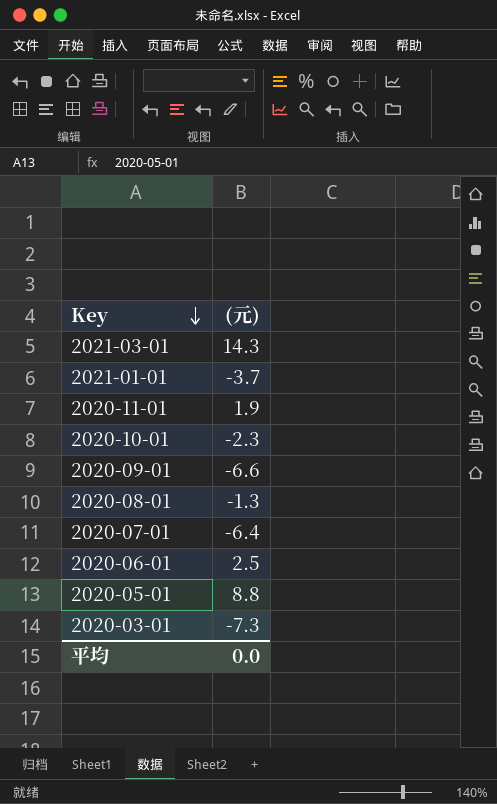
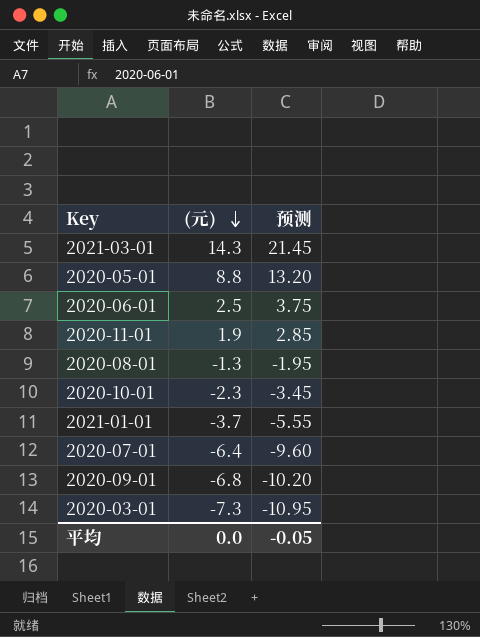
row order: Key descending -> (元) descending
column 预测 | formula: none -> [(元)] * 1.5
2020-09-01 | (元): -6.6 -> -6.8

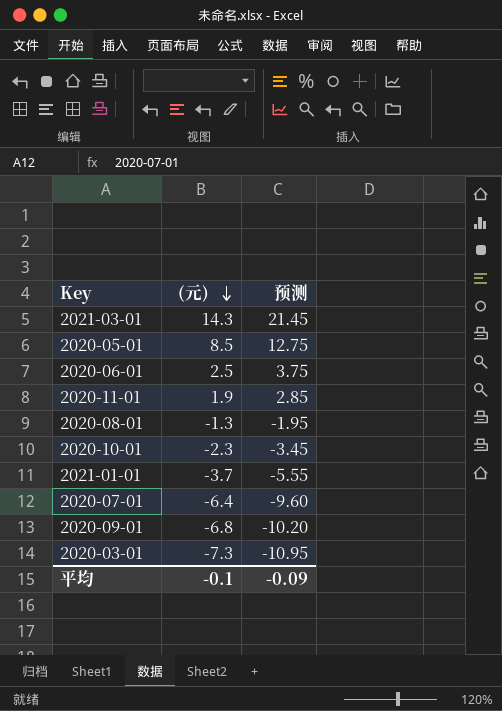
2020-05-01 | (元): 8.8 -> 8.5
2020-05-01 | 预测: 13.20 -> 12.75
平均 | (元): 0.0 -> -0.1
平均 | 预测: -0.05 -> -0.09

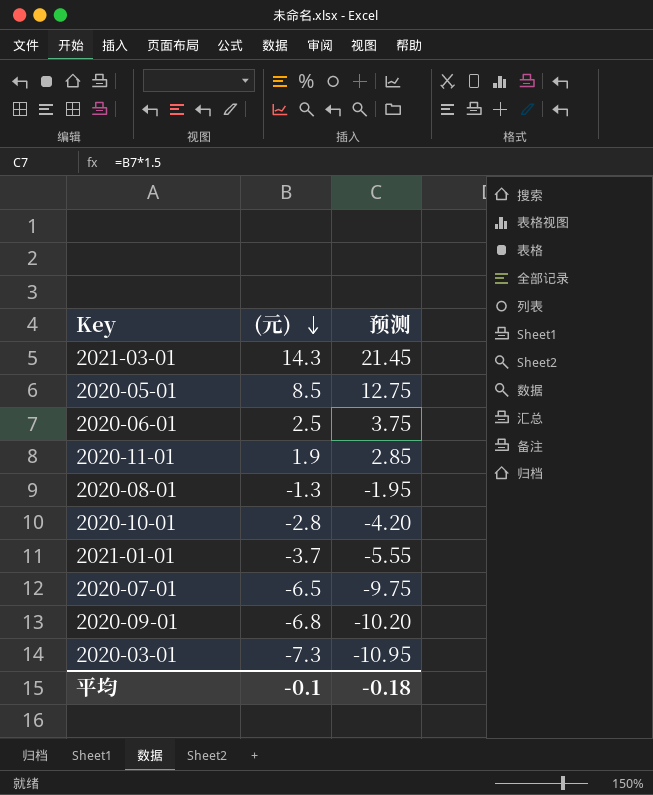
2020-10-01 | (元): -2.3 -> -2.8
2020-10-01 | 预测: -3.45 -> -4.20
2020-07-01 | (元): -6.4 -> -6.5
2020-07-01 | 预测: -9.60 -> -9.75
平均 | 预测: -0.09 -> -0.18

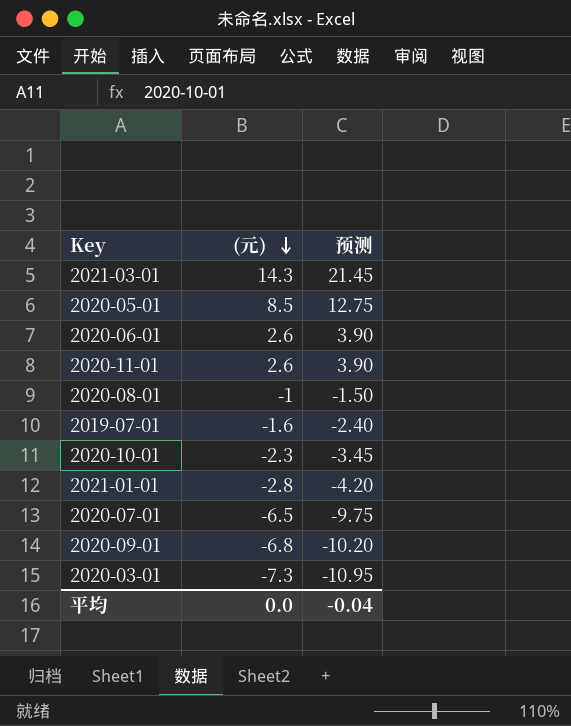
2020-06-01 | (元): 2.5 -> 2.6
2020-06-01 | 预测: 3.75 -> 3.90
2020-11-01 | (元): 1.9 -> 2.6
2020-11-01 | 预测: 2.85 -> 3.90
2020-08-01 | (元): -1.3 -> -1
2020-08-01 | 预测: -1.95 -> -1.50
row 2019-07-01: none -> -1.6 | -2.40
2020-10-01 | (元): -2.8 -> -2.3
2020-10-01 | 预测: -4.20 -> -3.45
2021-01-01 | (元): -3.7 -> -2.8
2021-01-01 | 预测: -5.55 -> -4.20
平均 | (元): -0.1 -> 0.0
平均 | 预测: -0.18 -> -0.04

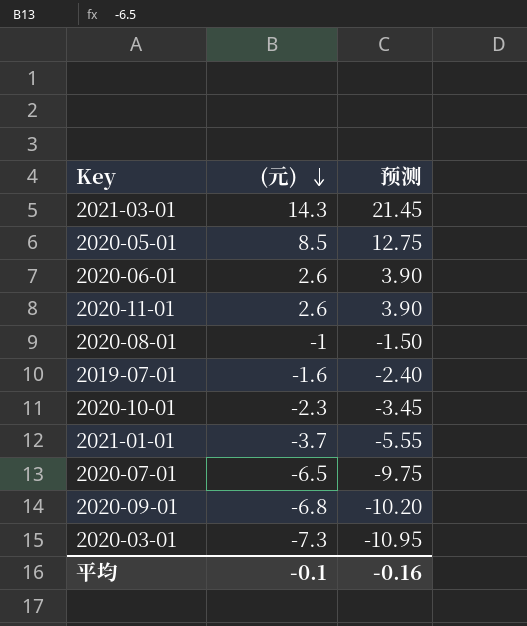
2021-01-01 | (元): -2.8 -> -3.7
2021-01-01 | 预测: -4.20 -> -5.55
平均 | (元): 0.0 -> -0.1
平均 | 预测: -0.04 -> -0.16

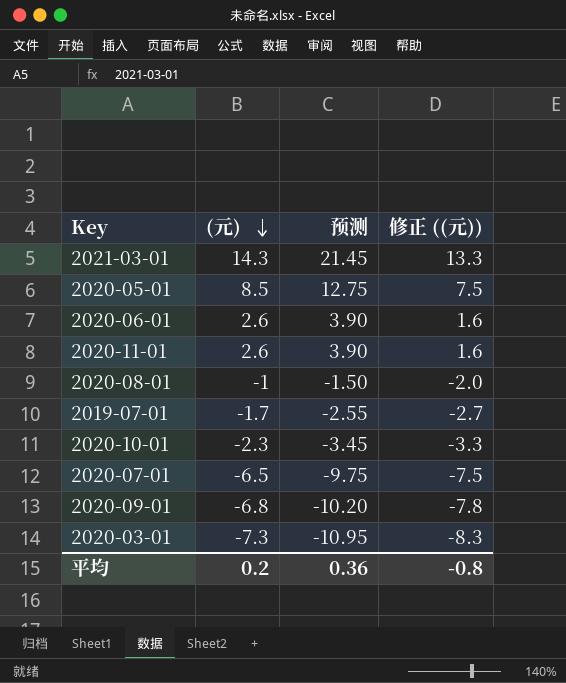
column 修正 ((元)) | formula: none -> [(元)] - 1
row 2021-01-01: -3.7 | -5.55 -> none
2019-07-01 | (元): -1.6 -> -1.7
2019-07-01 | 预测: -2.40 -> -2.55
平均 | (元): -0.1 -> 0.2
平均 | 预测: -0.16 -> 0.36

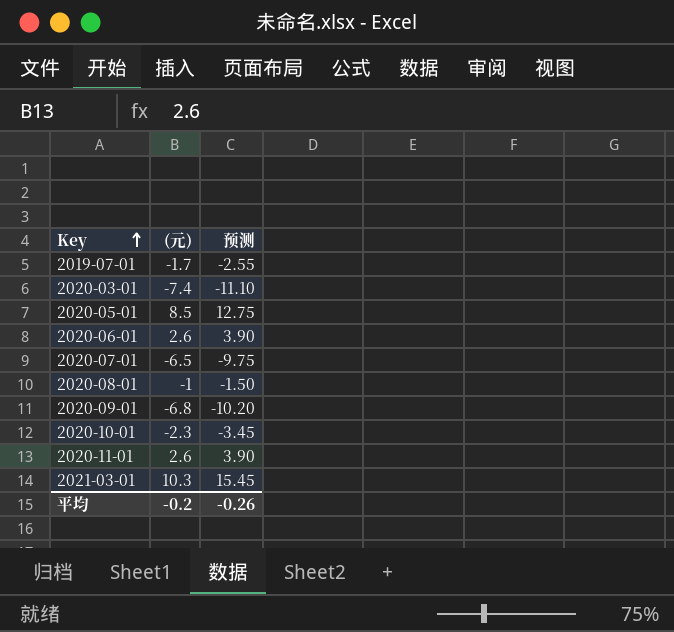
row order: (元) descending -> Key ascending
column 修正 ((元)) | formula: [(元)] - 1 -> none
2020-03-01 | (元): -7.3 -> -7.4
2020-03-01 | 预测: -10.95 -> -11.10
2021-03-01 | (元): 14.3 -> 10.3
2021-03-01 | 预测: 21.45 -> 15.45
平均 | (元): 0.2 -> -0.2
平均 | 预测: 0.36 -> -0.26

